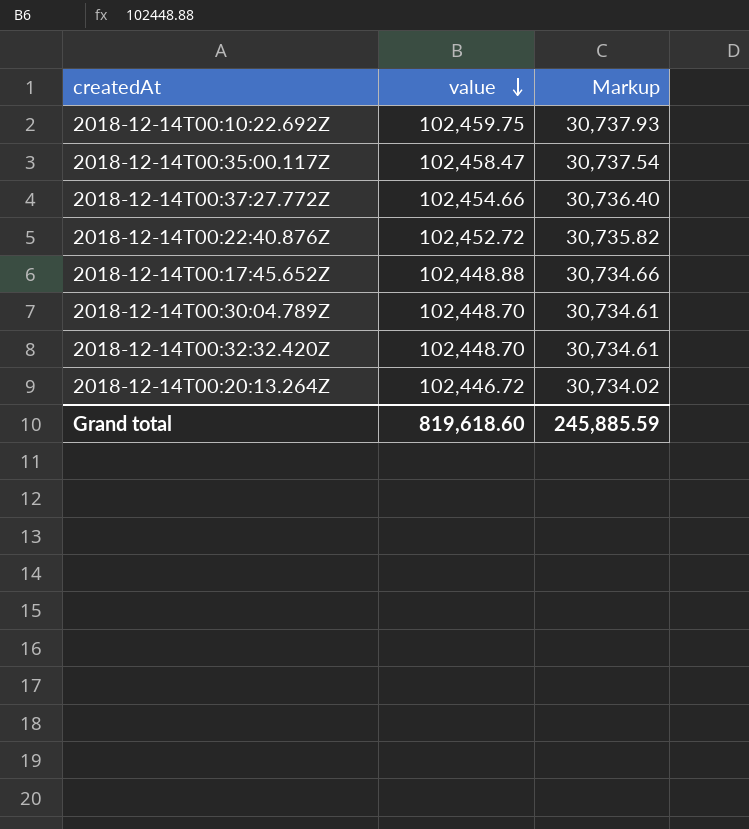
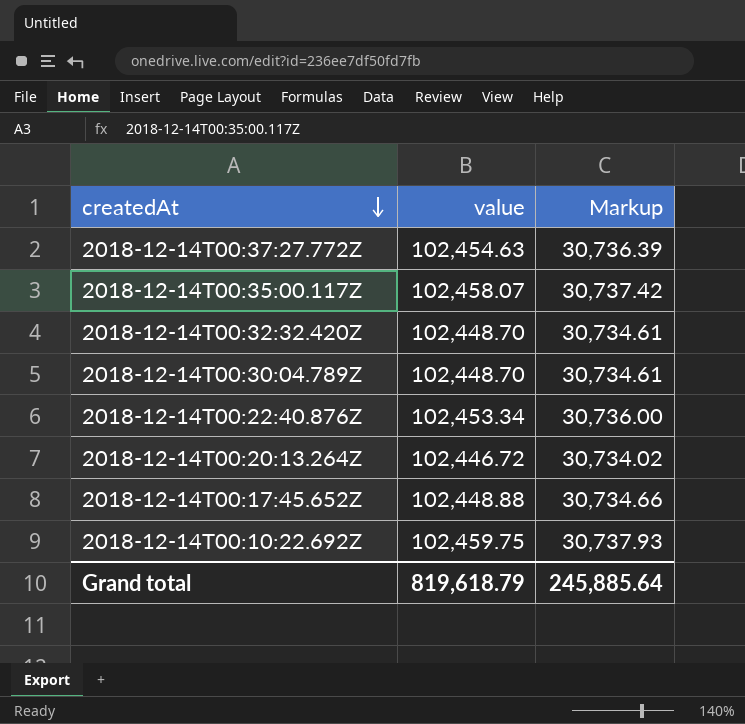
row order: value descending -> createdAt descending
2018-12-14T00:37:27.772Z | value: 102,454.66 -> 102,454.63
2018-12-14T00:37:27.772Z | Markup: 30,736.40 -> 30,736.39
2018-12-14T00:35:00.117Z | value: 102,458.47 -> 102,458.07
2018-12-14T00:35:00.117Z | Markup: 30,737.54 -> 30,737.42
2018-12-14T00:22:40.876Z | value: 102,452.72 -> 102,453.34
2018-12-14T00:22:40.876Z | Markup: 30,735.82 -> 30,736.00
Grand total | value: 819,618.60 -> 819,618.79
Grand total | Markup: 245,885.59 -> 245,885.64

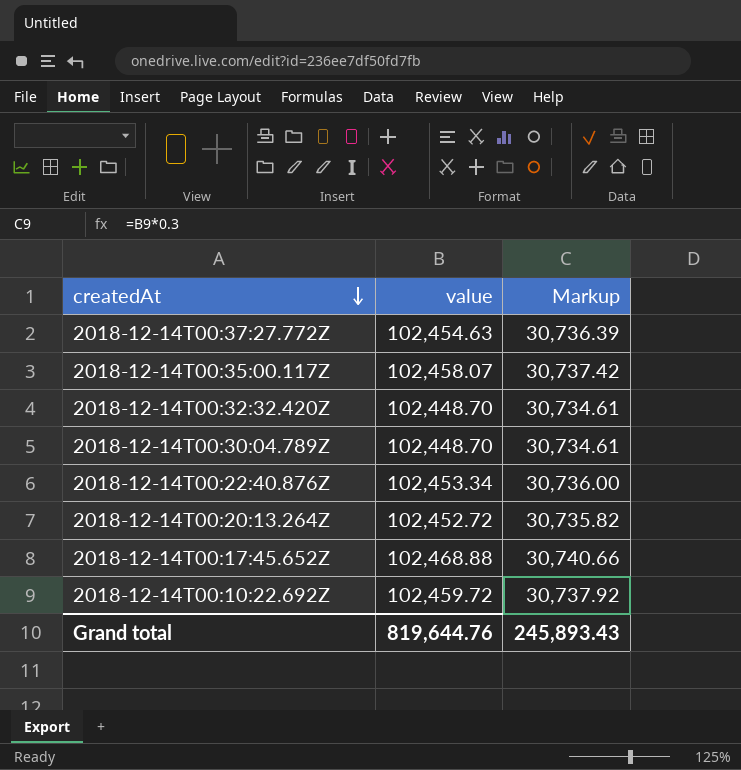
2018-12-14T00:20:13.264Z | value: 102,446.72 -> 102,452.72
2018-12-14T00:20:13.264Z | Markup: 30,734.02 -> 30,735.82
2018-12-14T00:17:45.652Z | value: 102,448.88 -> 102,468.88
2018-12-14T00:17:45.652Z | Markup: 30,734.66 -> 30,740.66
2018-12-14T00:10:22.692Z | value: 102,459.75 -> 102,459.72
2018-12-14T00:10:22.692Z | Markup: 30,737.93 -> 30,737.92
Grand total | value: 819,618.79 -> 819,644.76
Grand total | Markup: 245,885.64 -> 245,893.43

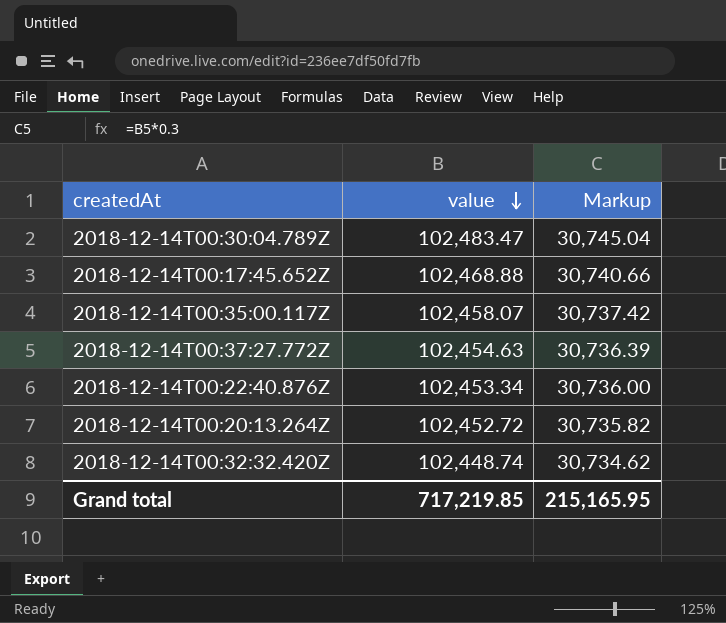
row order: createdAt descending -> value descending
row 2018-12-14T00:10:22.692Z: 102,459.72 | 30,737.92 -> none
2018-12-14T00:30:04.789Z | value: 102,448.70 -> 102,483.47
2018-12-14T00:30:04.789Z | Markup: 30,734.61 -> 30,745.04
2018-12-14T00:32:32.420Z | value: 102,448.70 -> 102,448.74
2018-12-14T00:32:32.420Z | Markup: 30,734.61 -> 30,734.62
Grand total | value: 819,644.76 -> 717,219.85
Grand total | Markup: 245,893.43 -> 215,165.95

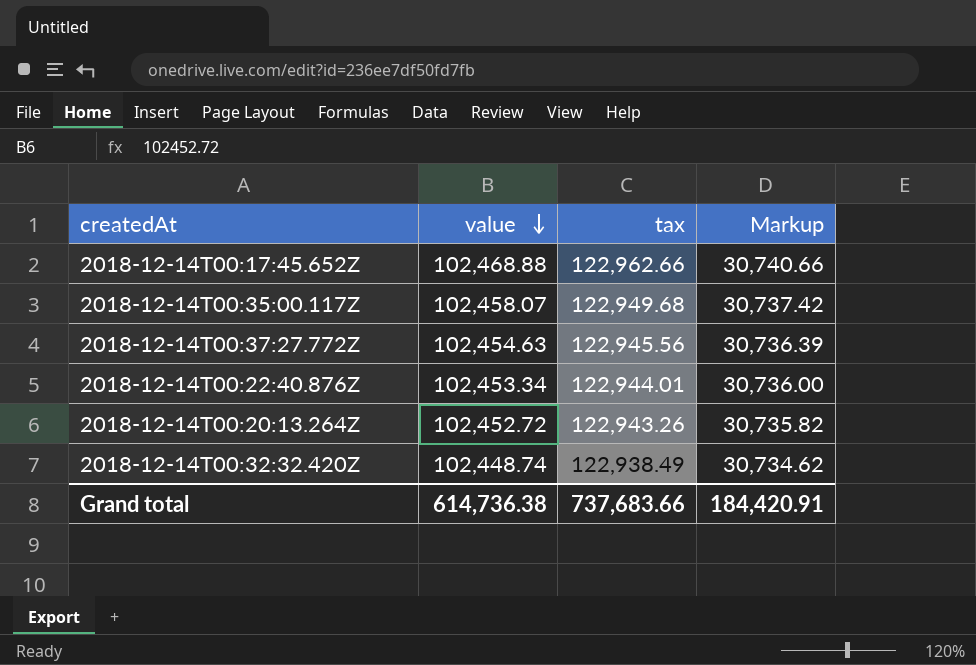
column tax | formula: none -> [value] * 1.2
row 2018-12-14T00:30:04.789Z: 102,483.47 | 30,745.04 -> none
Grand total | value: 717,219.85 -> 614,736.38
Grand total | Markup: 215,165.95 -> 184,420.91

